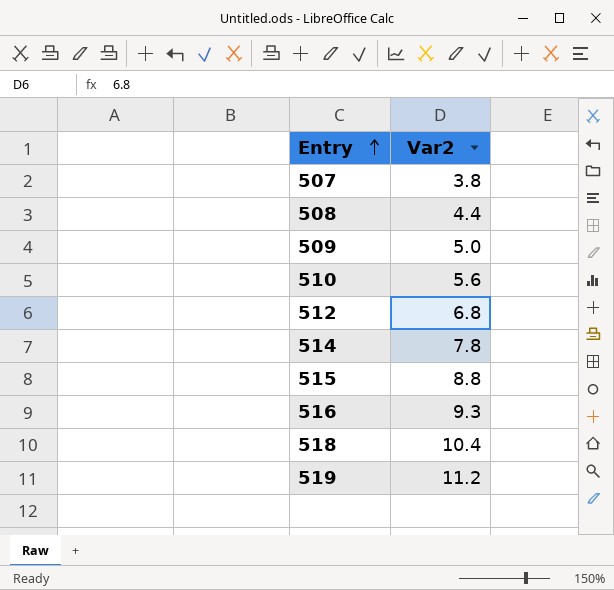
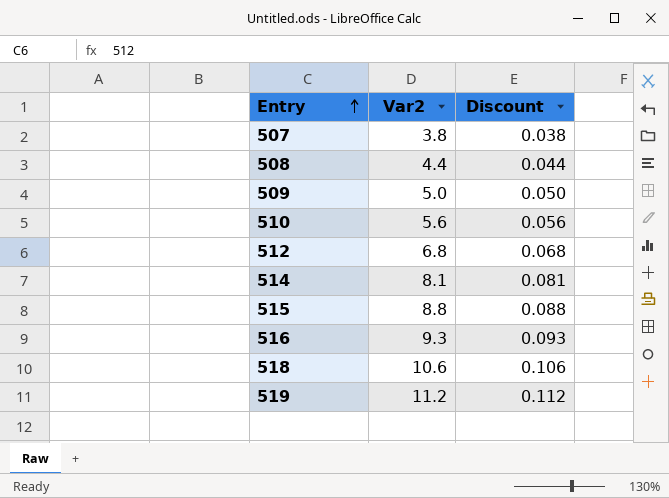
column Discount | formula: none -> [Var2] * 0.01
514 | Var2: 7.8 -> 8.1
518 | Var2: 10.4 -> 10.6

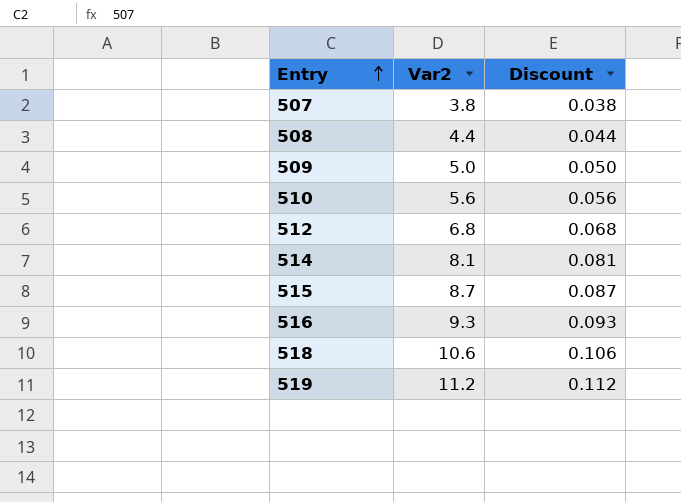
515 | Var2: 8.8 -> 8.7
515 | Discount: 0.088 -> 0.087

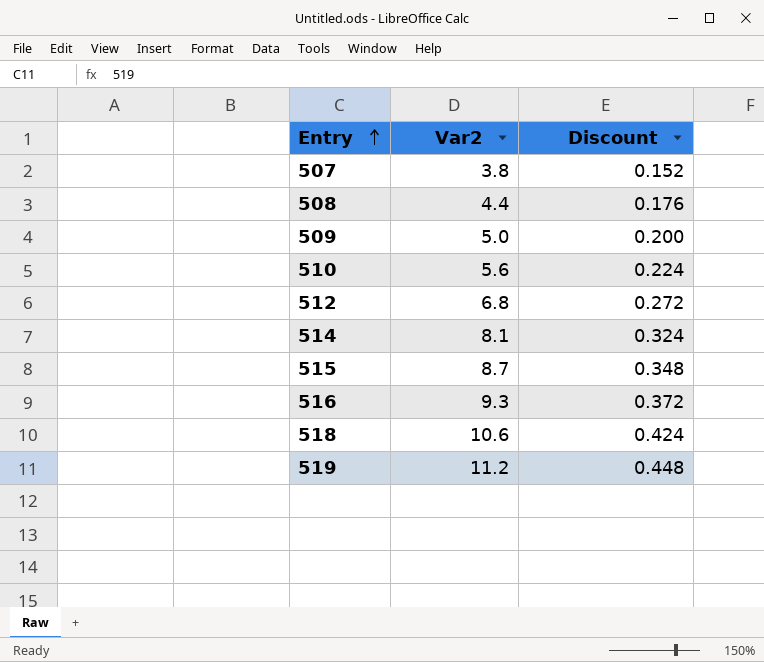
column Discount | formula: [Var2] * 0.01 -> [Var2] * 0.04

